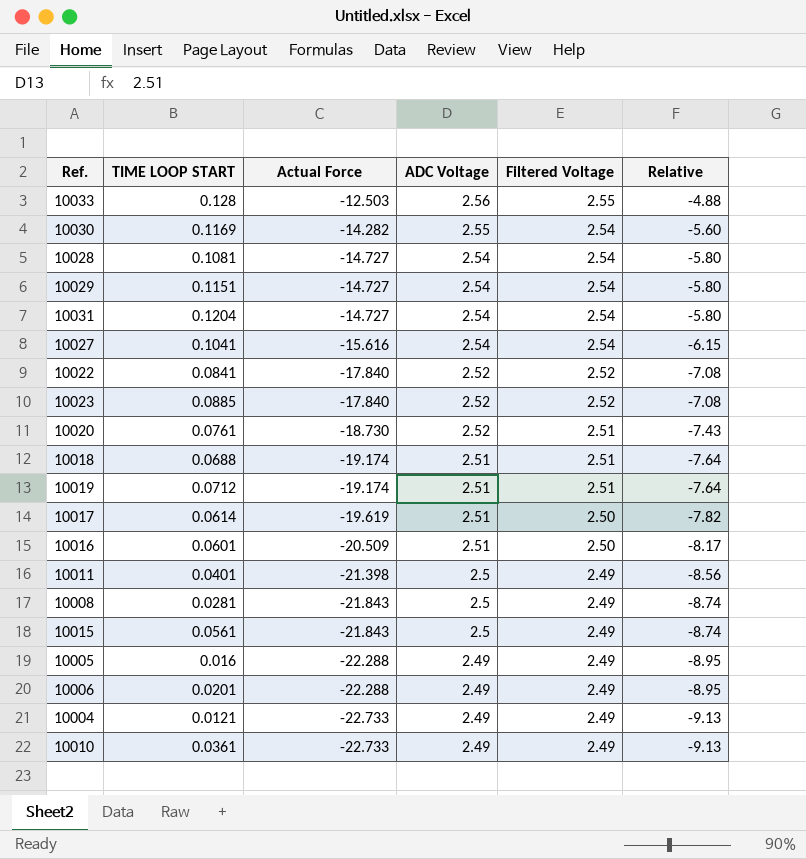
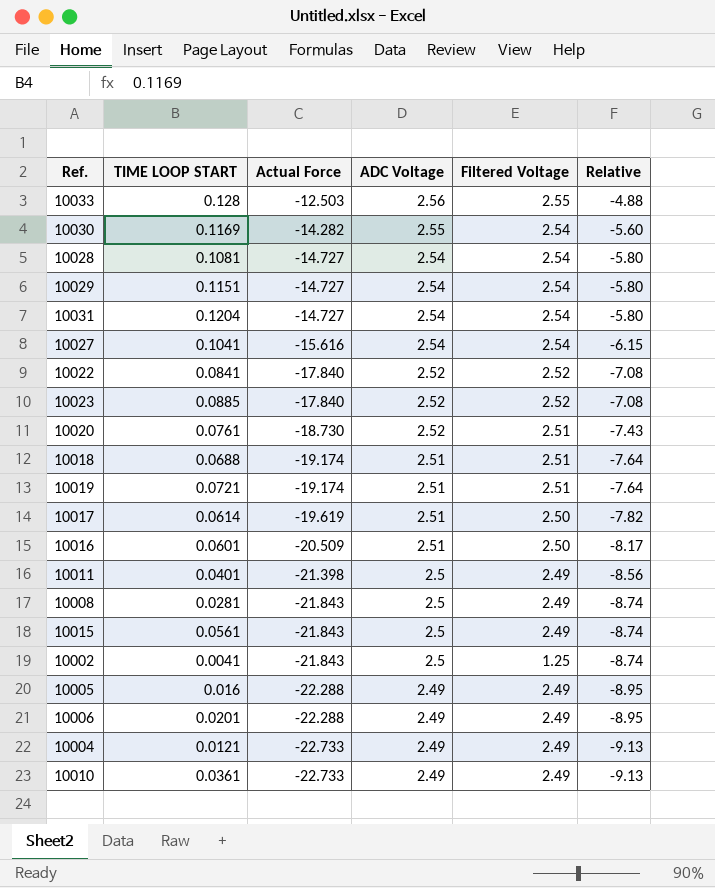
10019 | TIME LOOP START: 0.0712 -> 0.0721
row 10002: none -> 0.0041 | -21.843 | 2.5 | 1.25 | -8.74

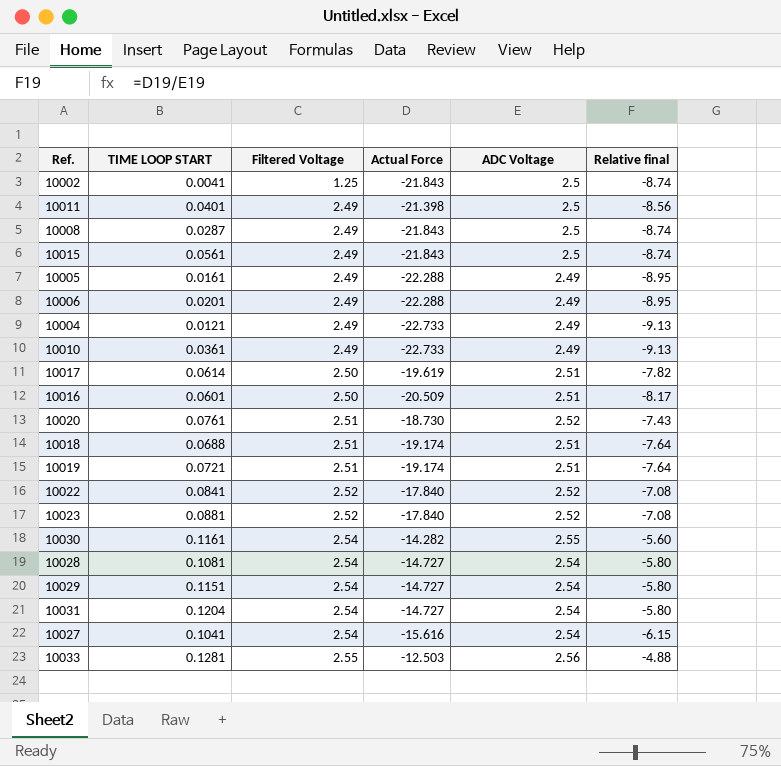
row order: Actual Force descending -> Filtered Voltage ascending
column Filtered Voltage | position: 5 -> 3
column name: Relative -> Relative final
10008 | TIME LOOP START: 0.0281 -> 0.0287
10005 | TIME LOOP START: 0.016 -> 0.0161
10023 | TIME LOOP START: 0.0885 -> 0.0881
10030 | TIME LOOP START: 0.1169 -> 0.1161
10033 | TIME LOOP START: 0.128 -> 0.1281

